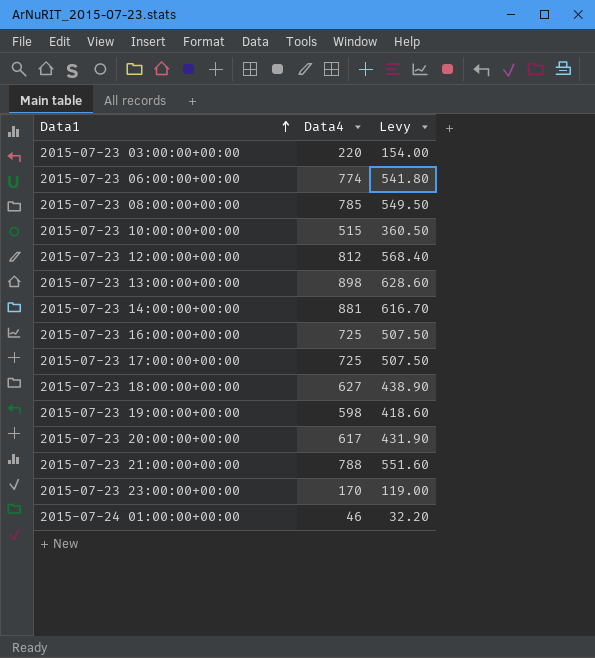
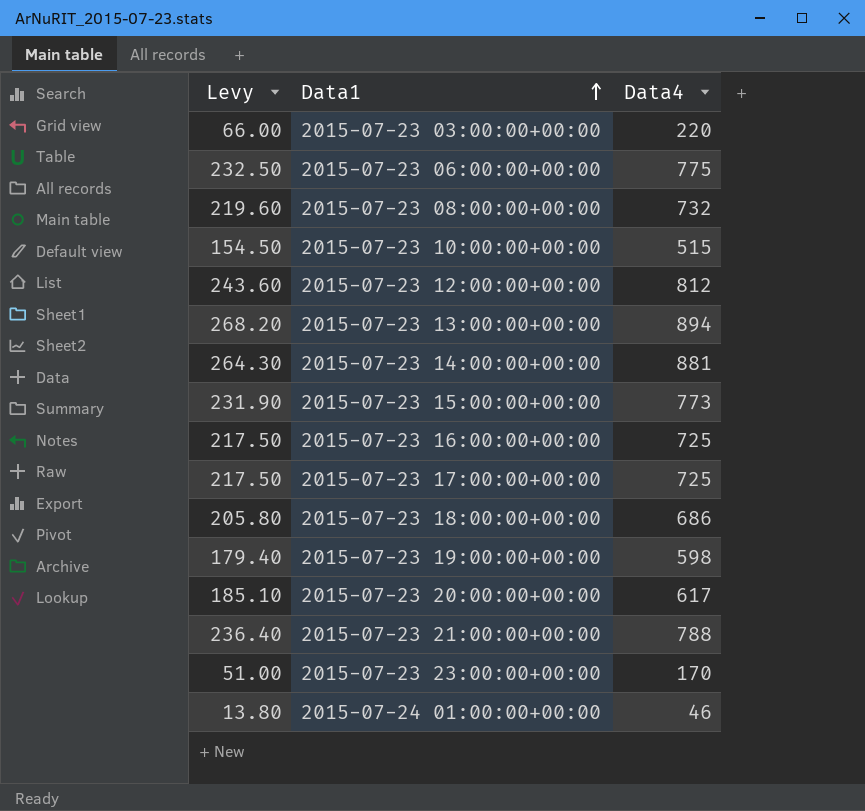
column Levy | formula: [Data4] * 0.7 -> [Data4] * 0.3
column Levy | position: 3 -> 1
2015-07-23 06:00:00+00:00 | Data4: 774 -> 775
2015-07-23 08:00:00+00:00 | Data4: 785 -> 732
2015-07-23 13:00:00+00:00 | Data4: 898 -> 894
row 2015-07-23 15:00:00+00:00: none -> 231.90 | 773
2015-07-23 18:00:00+00:00 | Data4: 627 -> 686

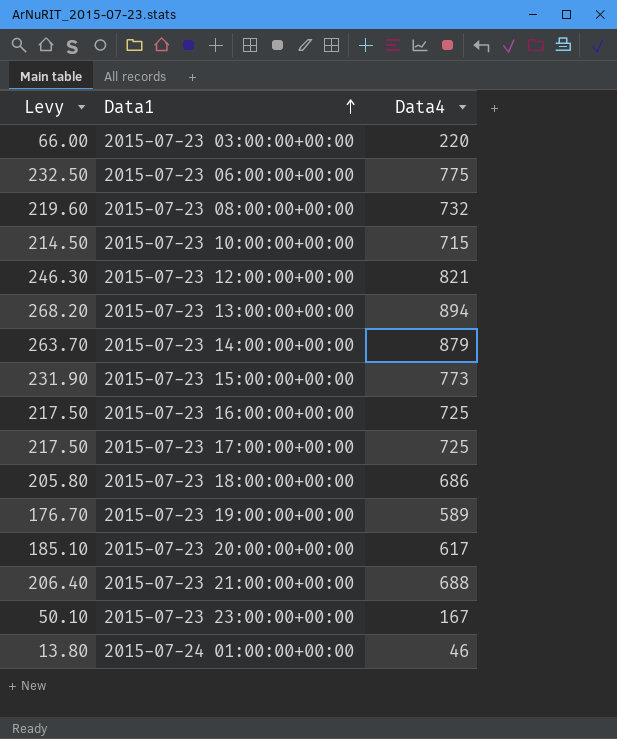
2015-07-23 10:00:00+00:00 | Levy: 154.50 -> 214.50
2015-07-23 10:00:00+00:00 | Data4: 515 -> 715
2015-07-23 12:00:00+00:00 | Levy: 243.60 -> 246.30
2015-07-23 12:00:00+00:00 | Data4: 812 -> 821
2015-07-23 14:00:00+00:00 | Levy: 264.30 -> 263.70
2015-07-23 14:00:00+00:00 | Data4: 881 -> 879
2015-07-23 19:00:00+00:00 | Levy: 179.40 -> 176.70
2015-07-23 19:00:00+00:00 | Data4: 598 -> 589
2015-07-23 21:00:00+00:00 | Levy: 236.40 -> 206.40
2015-07-23 21:00:00+00:00 | Data4: 788 -> 688
2015-07-23 23:00:00+00:00 | Levy: 51.00 -> 50.10
2015-07-23 23:00:00+00:00 | Data4: 170 -> 167

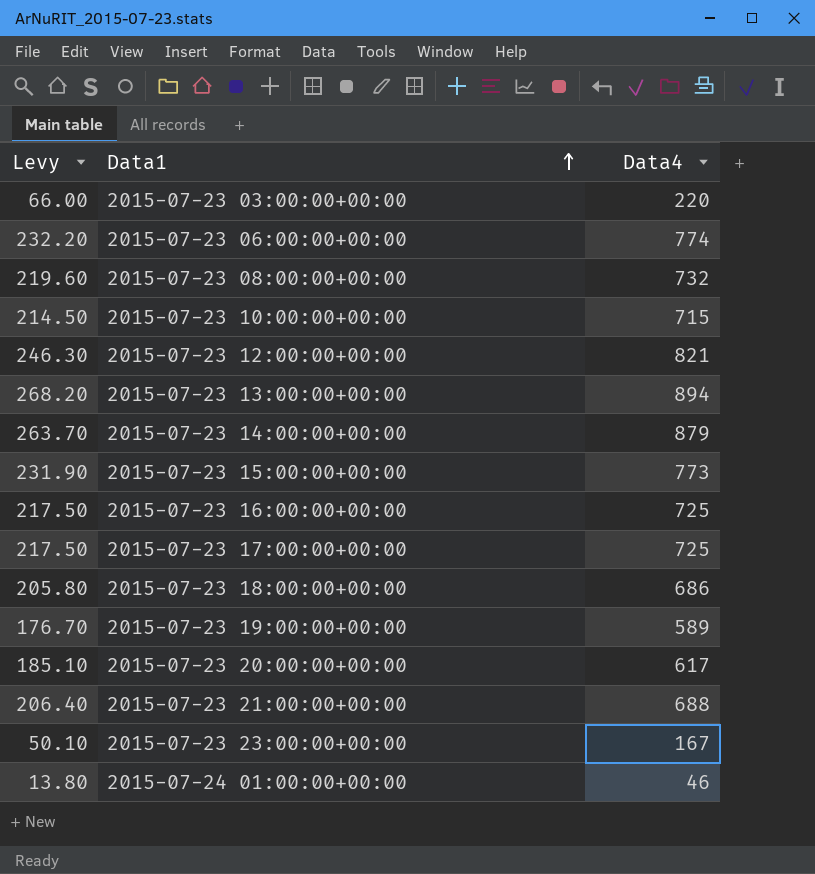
2015-07-23 06:00:00+00:00 | Levy: 232.50 -> 232.20
2015-07-23 06:00:00+00:00 | Data4: 775 -> 774

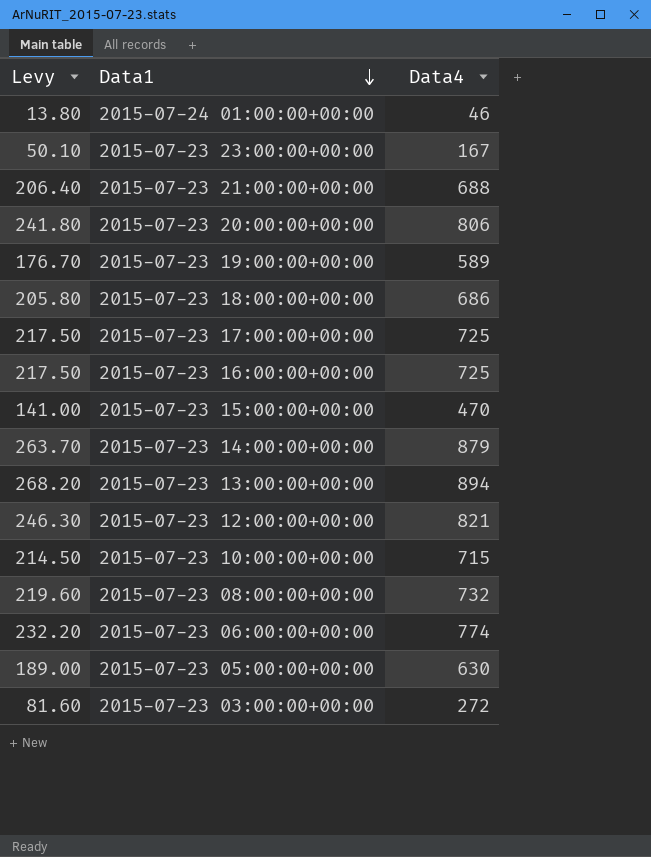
row order: Data1 ascending -> Data1 descending
2015-07-23 20:00:00+00:00 | Levy: 185.10 -> 241.80
2015-07-23 20:00:00+00:00 | Data4: 617 -> 806
2015-07-23 15:00:00+00:00 | Levy: 231.90 -> 141.00
2015-07-23 15:00:00+00:00 | Data4: 773 -> 470
row 2015-07-23 05:00:00+00:00: none -> 189.00 | 630
2015-07-23 03:00:00+00:00 | Levy: 66.00 -> 81.60
2015-07-23 03:00:00+00:00 | Data4: 220 -> 272

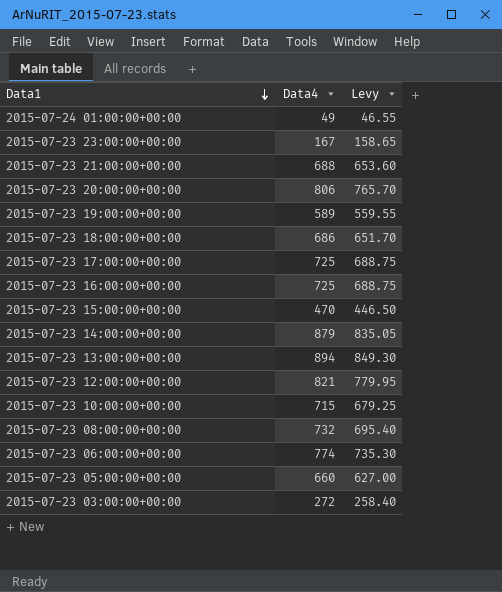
column Levy | formula: [Data4] * 0.3 -> [Data4] * 0.95
column Levy | position: 1 -> 3
2015-07-24 01:00:00+00:00 | Data4: 46 -> 49
2015-07-23 05:00:00+00:00 | Data4: 630 -> 660

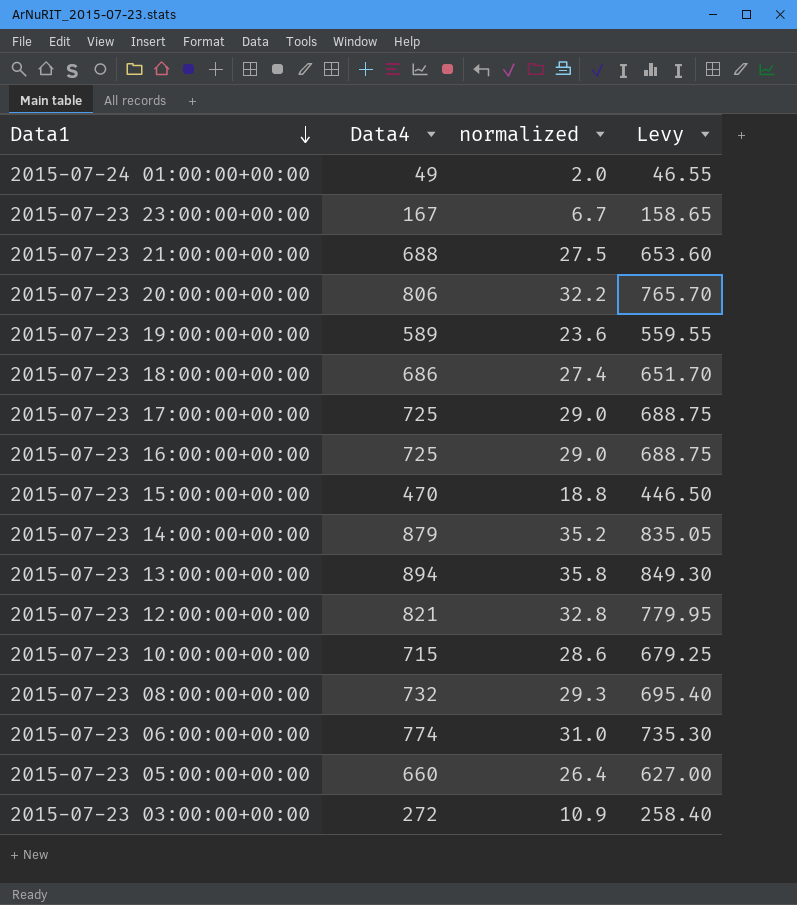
column normalized | formula: none -> [Data4] * 0.04

